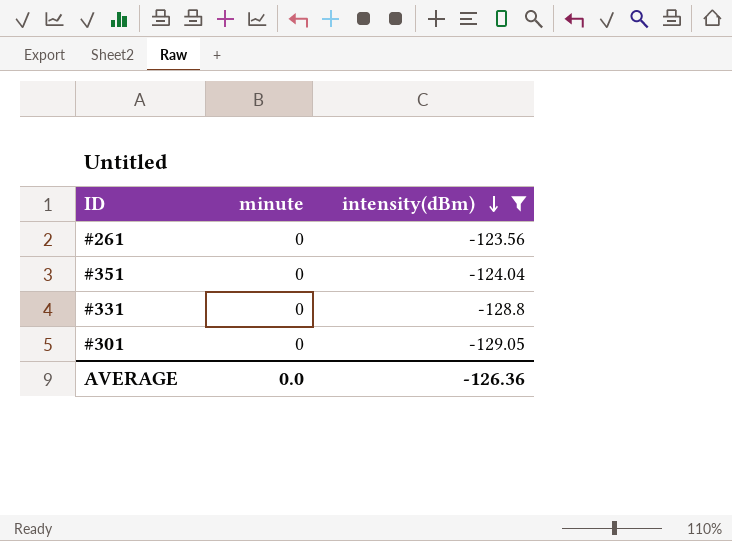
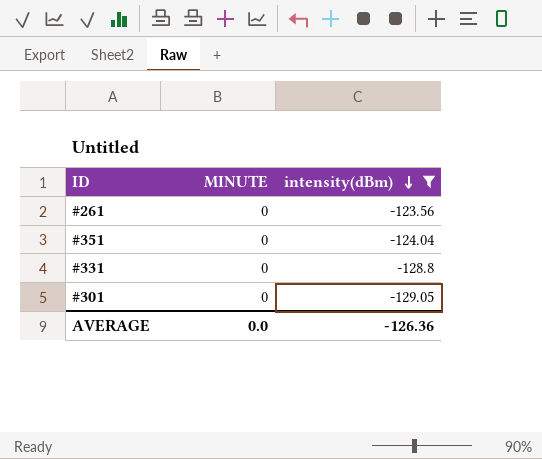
column name: minute -> MINUTE

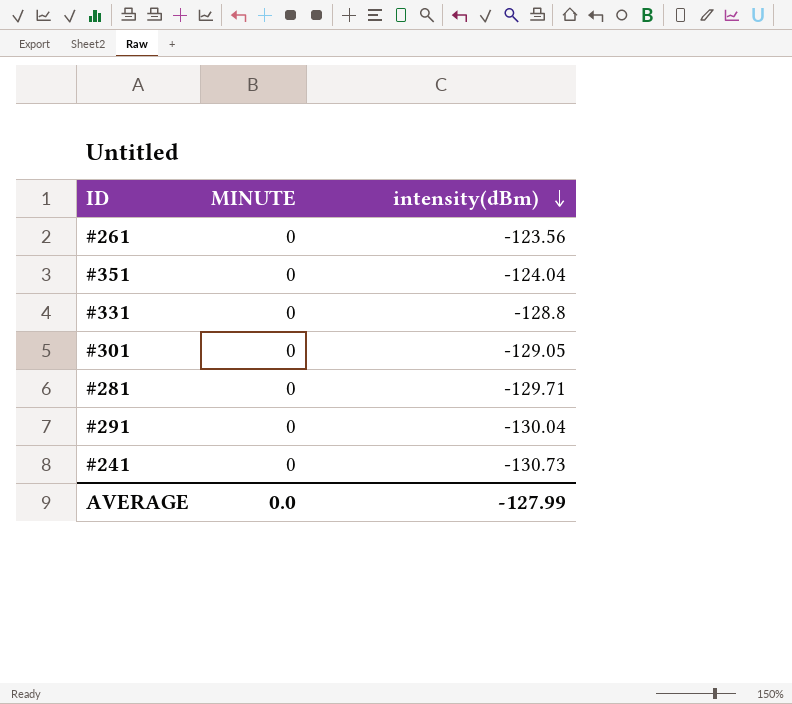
filter: intensity(dBm) >= -129.05 -> none
AVERAGE | intensity(dBm): -126.36 -> -127.99

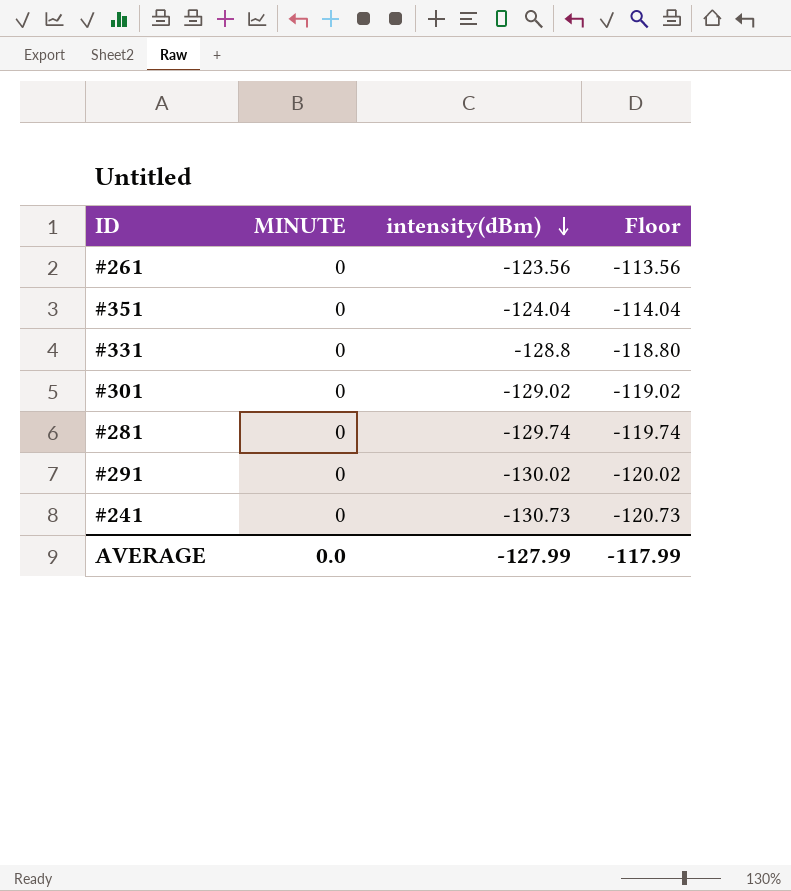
column Floor | formula: none -> [intensity(dBm)] + 10
#301 | intensity(dBm): -129.05 -> -129.02
#281 | intensity(dBm): -129.71 -> -129.74
#291 | intensity(dBm): -130.04 -> -130.02

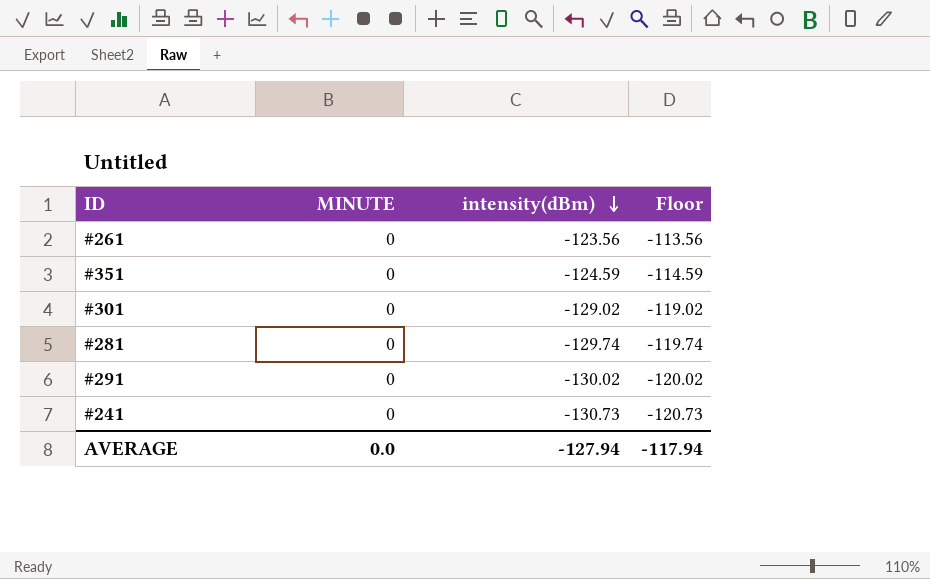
row #331: 0 | -128.8 | -118.80 -> none
#351 | intensity(dBm): -124.04 -> -124.59
#351 | Floor: -114.04 -> -114.59
AVERAGE | intensity(dBm): -127.99 -> -127.94
AVERAGE | Floor: -117.99 -> -117.94

